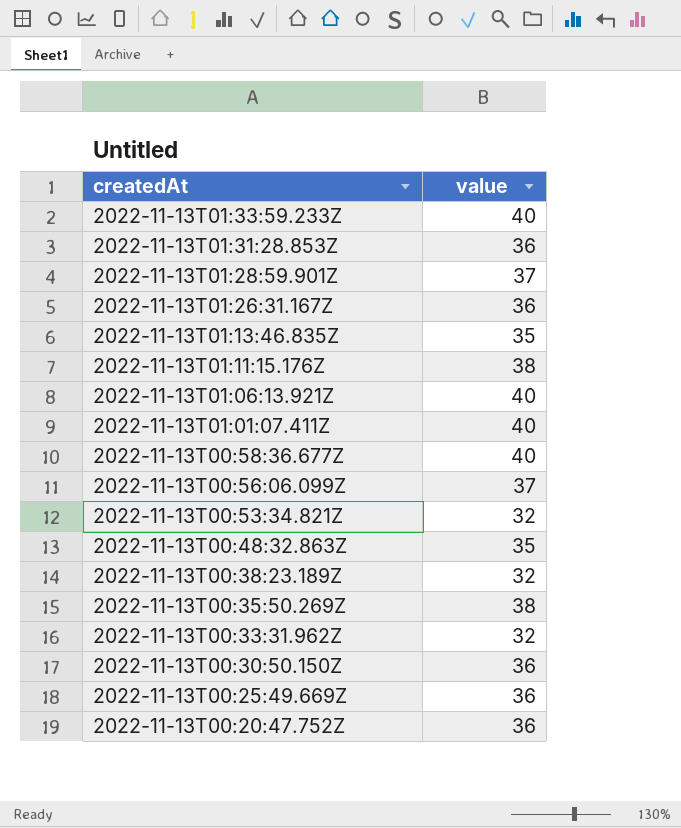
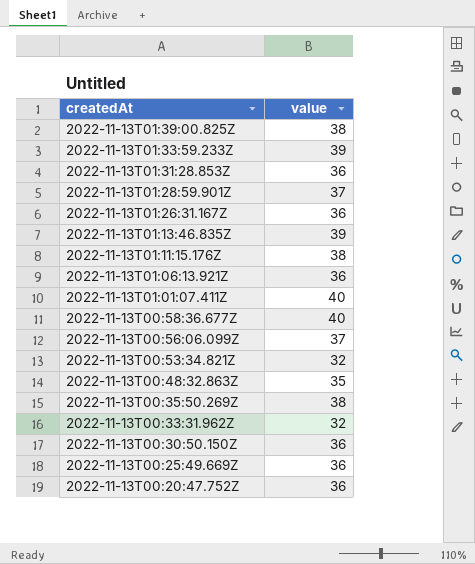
row 2022-11-13T00:38:23.189Z: 32 -> none
row 2022-11-13T01:39:00.825Z: none -> 38
2022-11-13T01:33:59.233Z | value: 40 -> 39
2022-11-13T01:13:46.835Z | value: 35 -> 39
2022-11-13T01:06:13.921Z | value: 40 -> 36

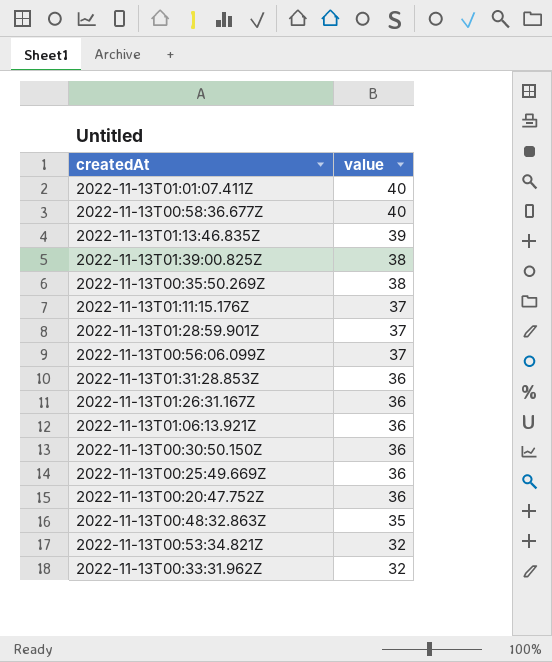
row order: createdAt descending -> value descending
row 2022-11-13T01:33:59.233Z: 39 -> none
2022-11-13T01:11:15.176Z | value: 38 -> 37

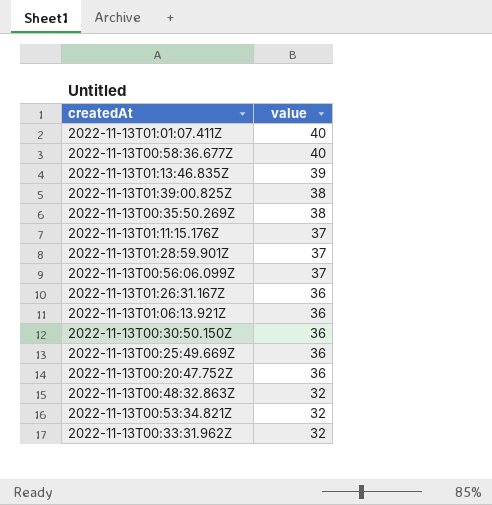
row 2022-11-13T01:31:28.853Z: 36 -> none
2022-11-13T00:48:32.863Z | value: 35 -> 32

